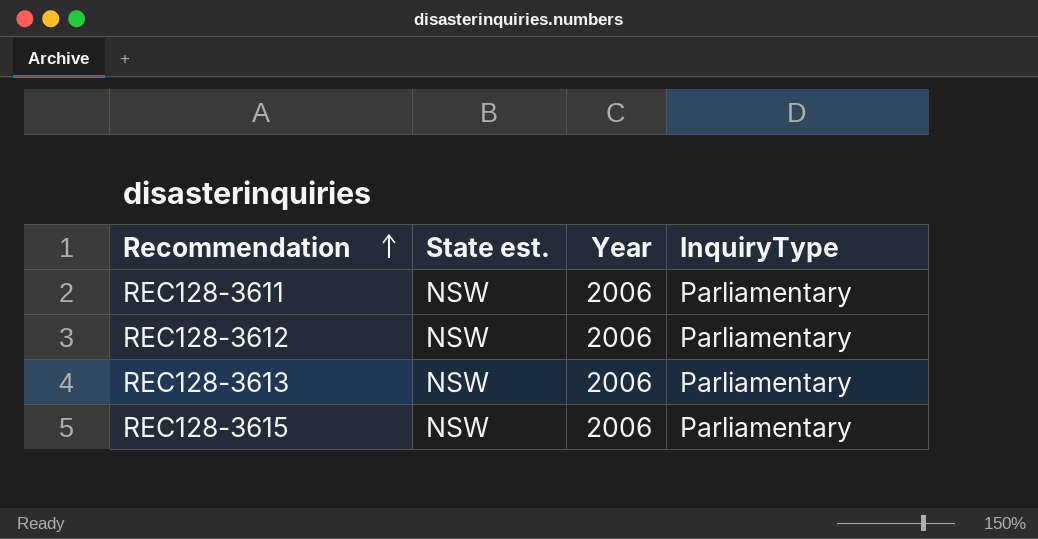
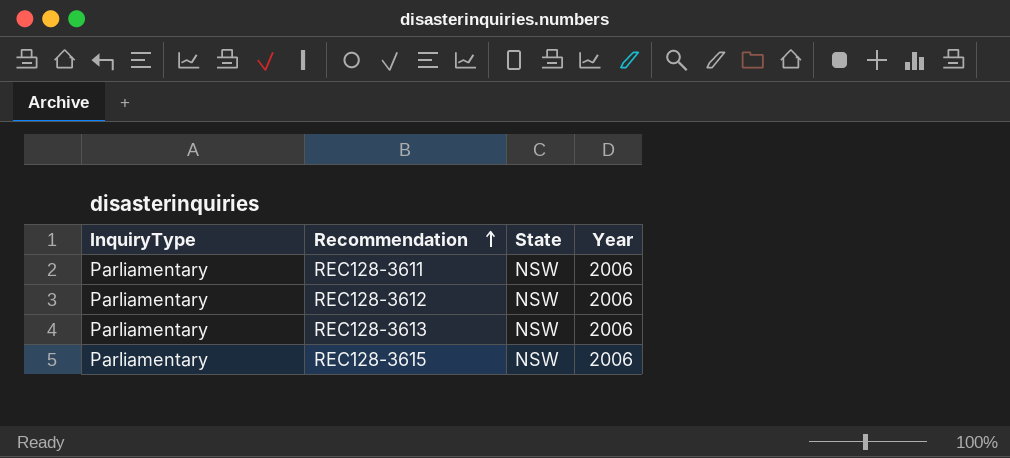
column InquiryType | position: 4 -> 1
column name: State est. -> State

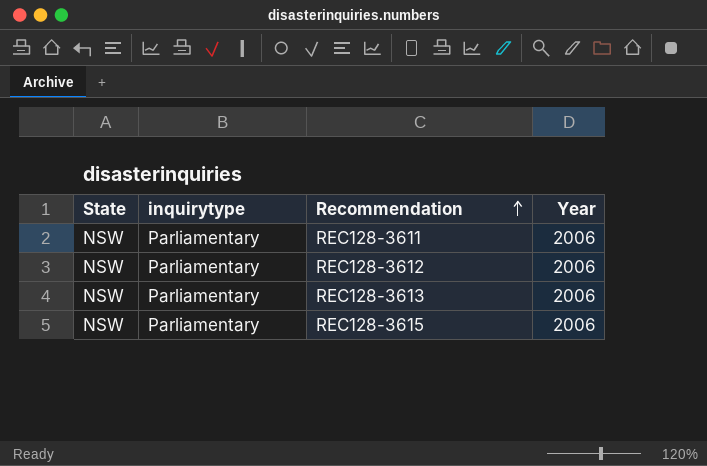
column State | position: 3 -> 1
column name: InquiryType -> inquirytype

